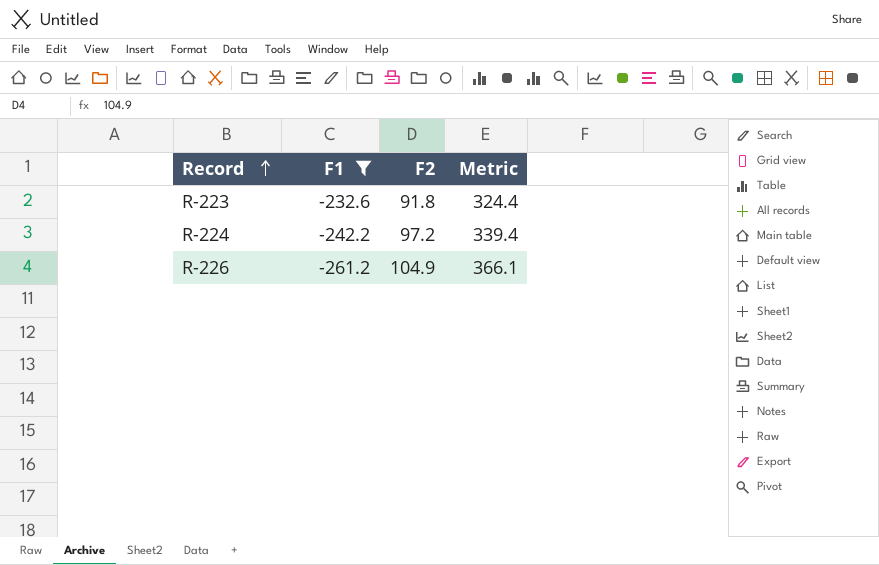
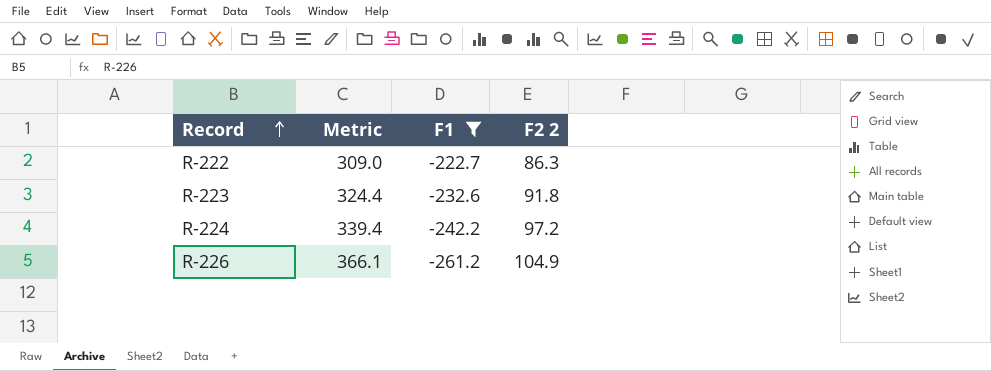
column Metric | position: 4 -> 2
column name: F2 -> F2 2
row R-222: none -> 309.0 | -222.7 | 86.3

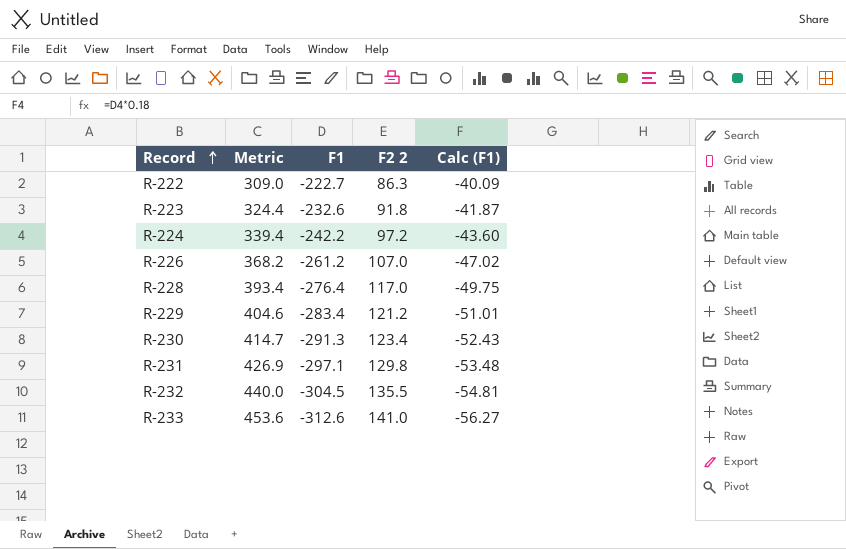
filter: F1 >= -261.2 -> none
column Calc (F1) | formula: none -> [F1] * 0.18
R-226 | Metric: 366.1 -> 368.2
R-226 | F2 2: 104.9 -> 107.0

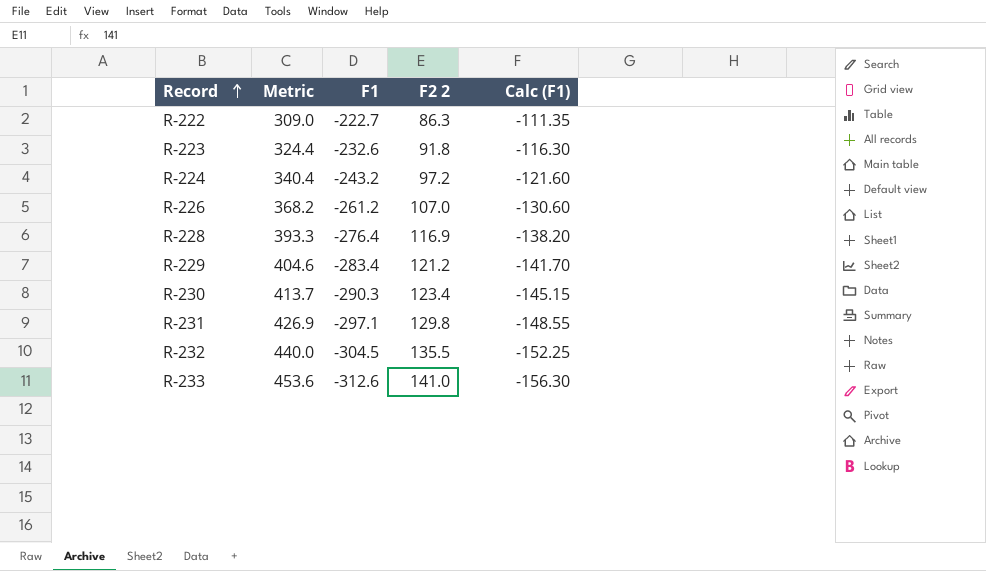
column Calc (F1) | formula: [F1] * 0.18 -> [F1] * 0.5
R-224 | Metric: 339.4 -> 340.4
R-224 | F1: -242.2 -> -243.2
R-228 | Metric: 393.4 -> 393.3
R-228 | F2 2: 117.0 -> 116.9
R-230 | Metric: 414.7 -> 413.7
R-230 | F1: -291.3 -> -290.3

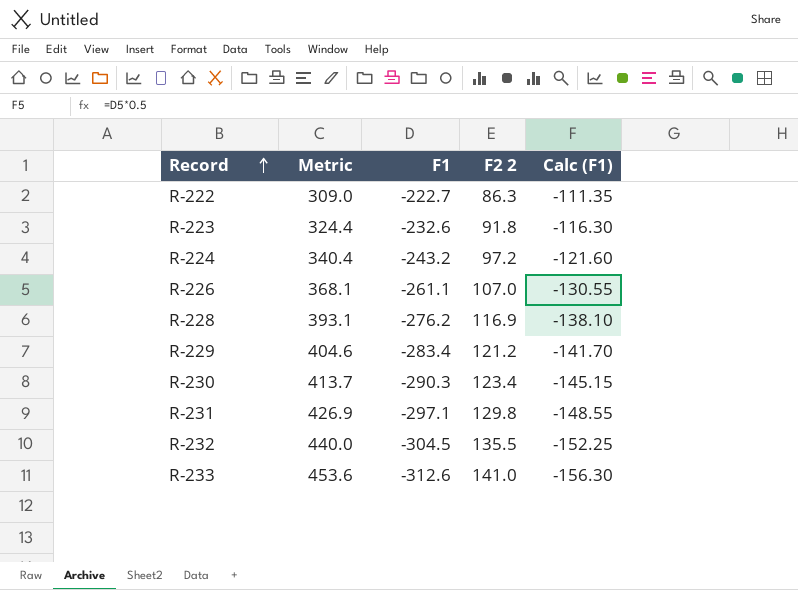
R-226 | Metric: 368.2 -> 368.1
R-226 | F1: -261.2 -> -261.1
R-226 | Calc (F1): -130.60 -> -130.55
R-228 | Metric: 393.3 -> 393.1
R-228 | F1: -276.4 -> -276.2
R-228 | Calc (F1): -138.20 -> -138.10

